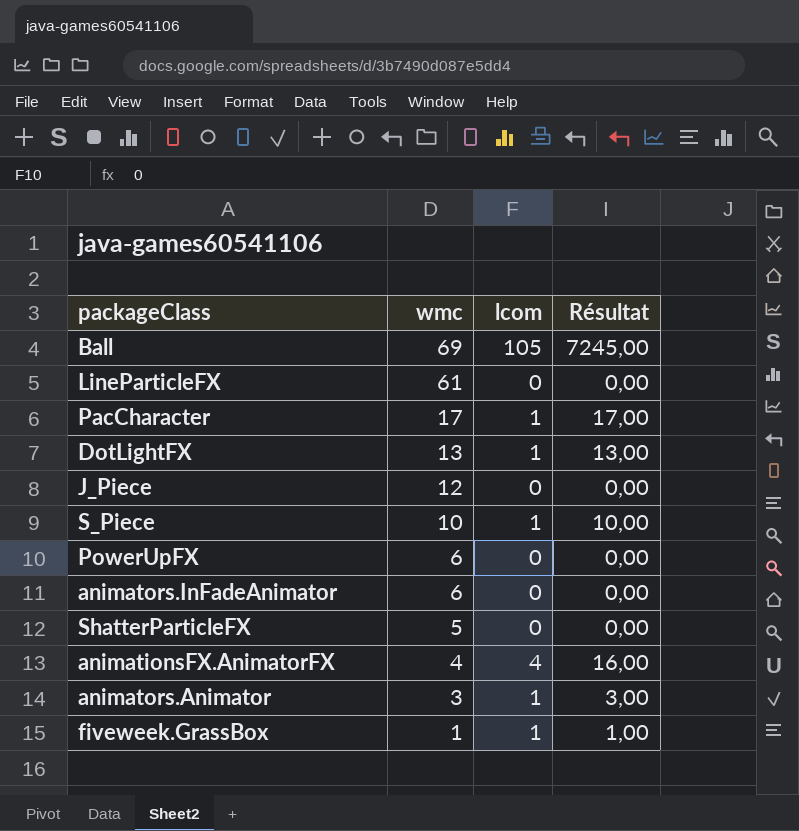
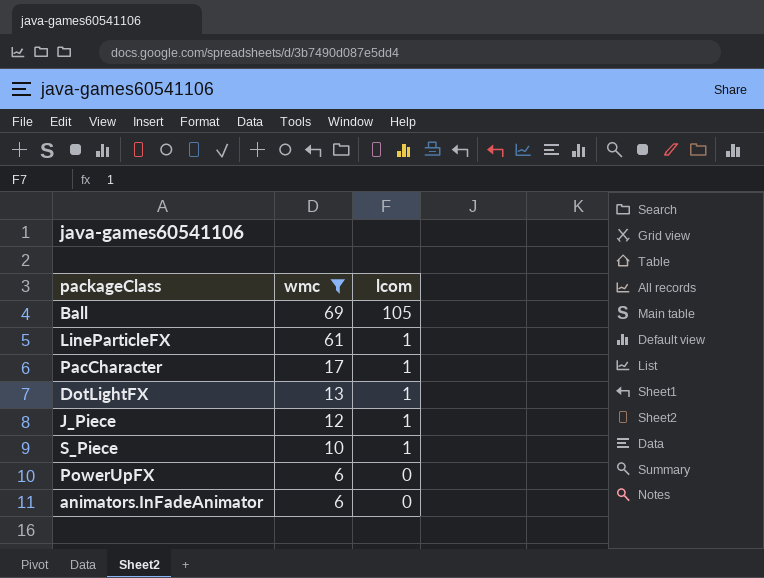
filter: none -> wmc >= 6
column Résultat | formula: [wmc] * [lcom] -> none
LineParticleFX | lcom: 0 -> 1
J_Piece | lcom: 0 -> 1

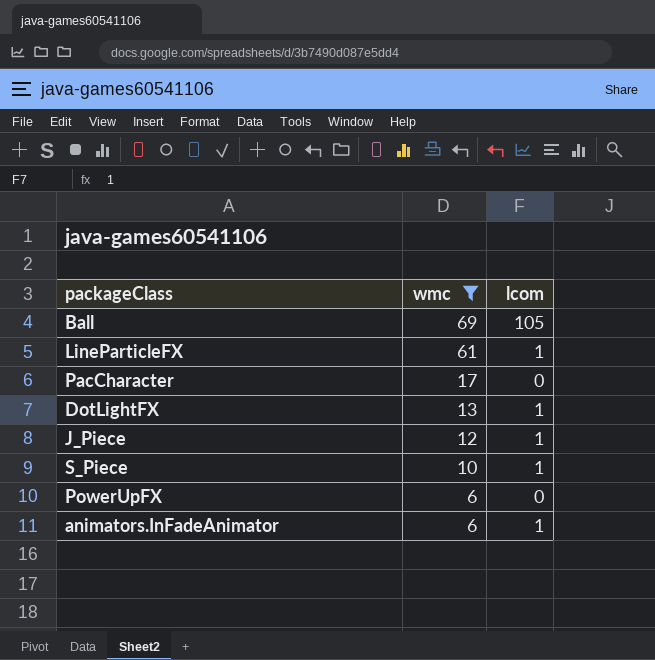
PacCharacter | lcom: 1 -> 0
animators.InFadeAnimator | lcom: 0 -> 1

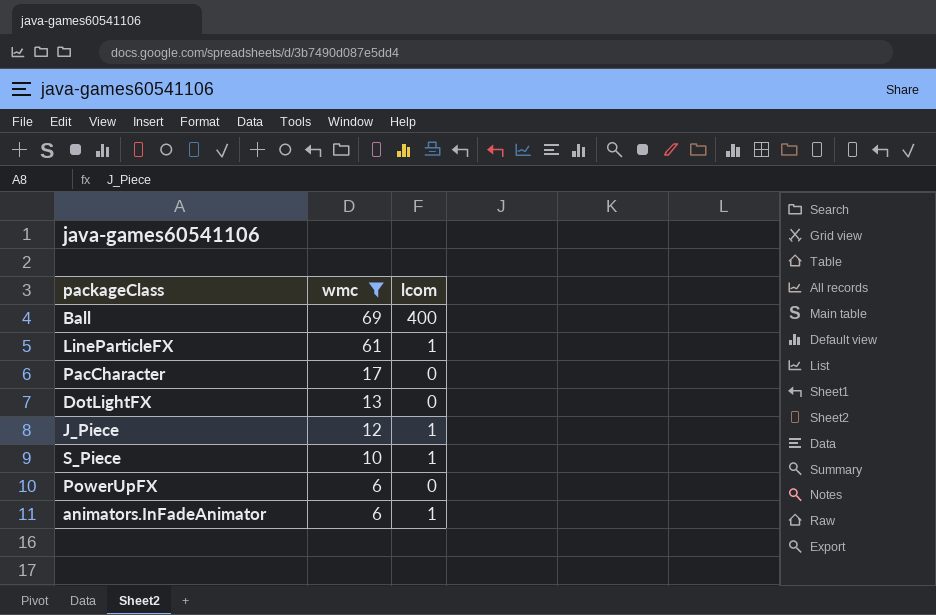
Ball | lcom: 105 -> 400
DotLightFX | lcom: 1 -> 0

